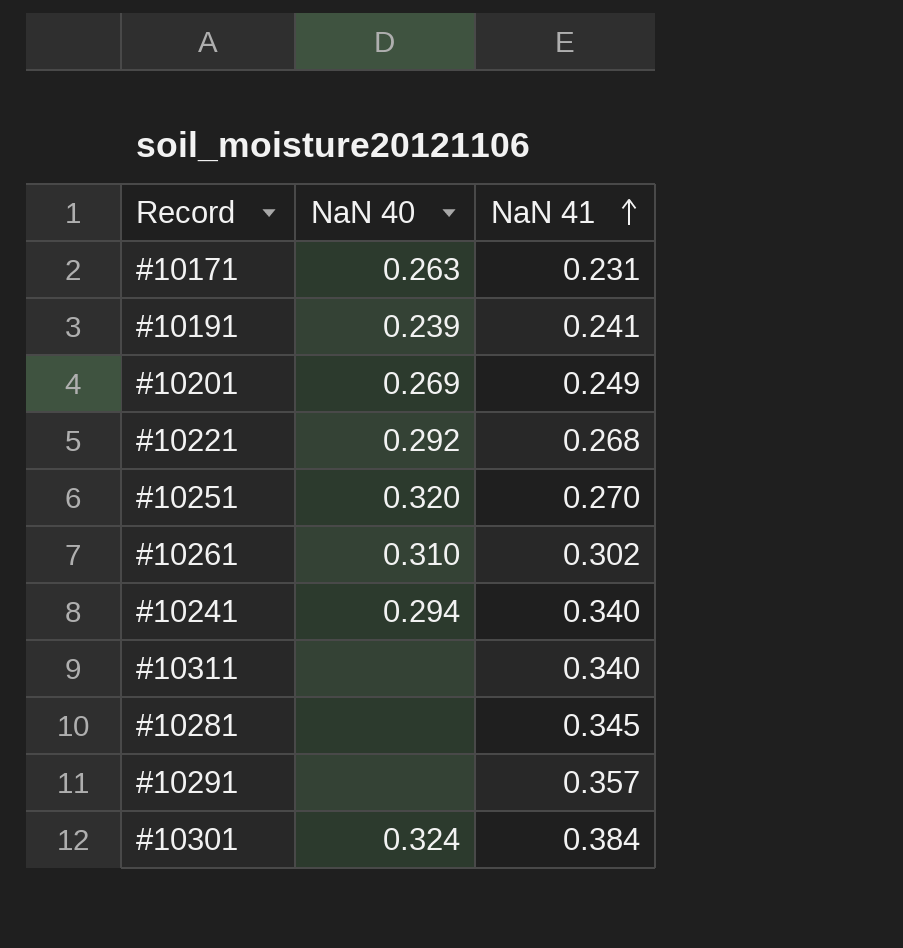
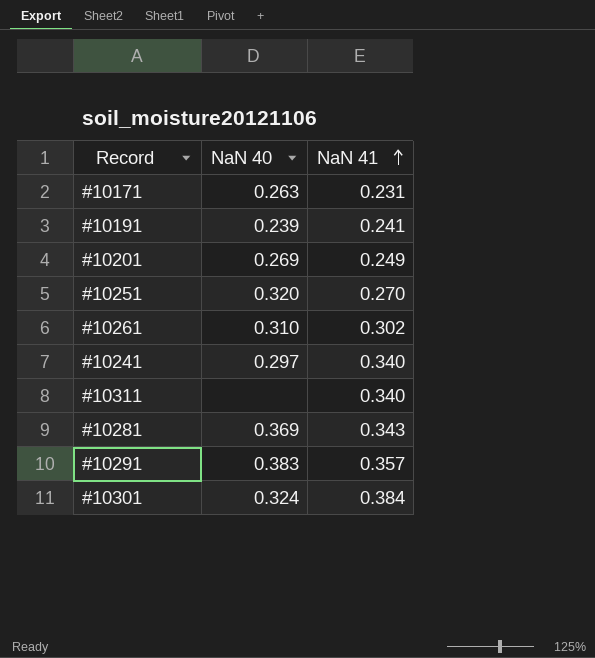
row #10221: 0.292 | 0.268 -> none
#10241 | NaN 40: 0.294 -> 0.297
#10281 | NaN 40: none -> 0.369
#10281 | NaN 41: 0.345 -> 0.343
#10291 | NaN 40: none -> 0.383

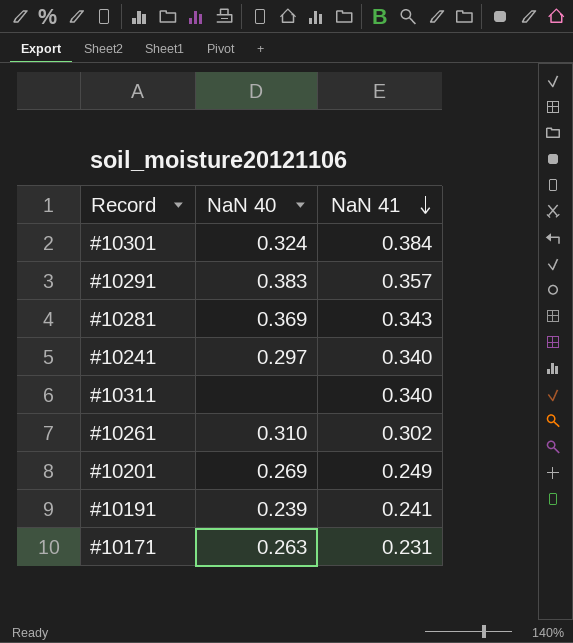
row order: NaN 41 ascending -> NaN 41 descending
row #10251: 0.320 | 0.270 -> none

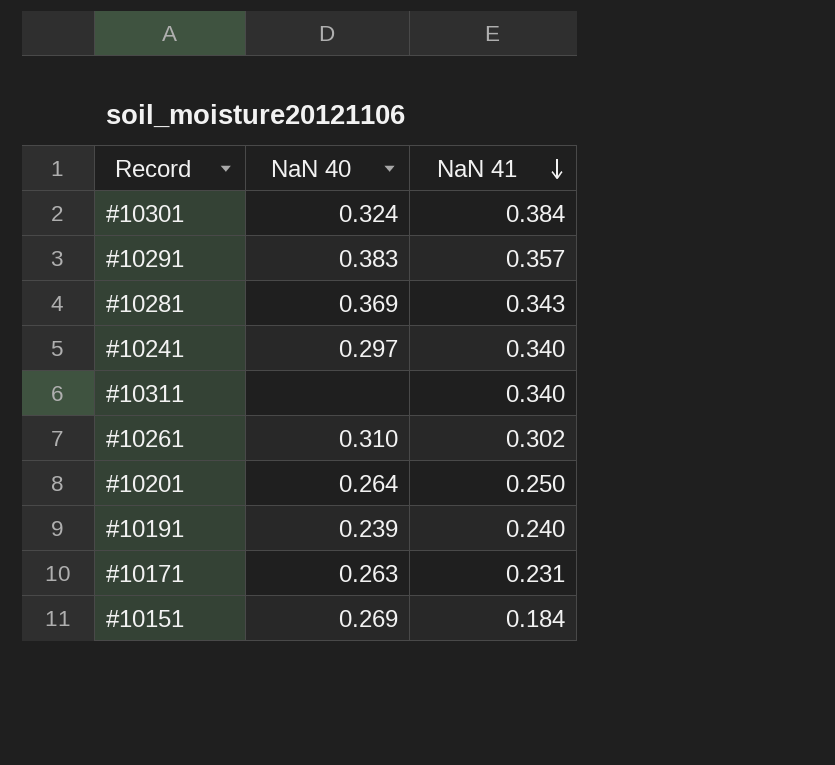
#10201 | NaN 40: 0.269 -> 0.264
#10201 | NaN 41: 0.249 -> 0.250
#10191 | NaN 41: 0.241 -> 0.240
row #10151: none -> 0.269 | 0.184

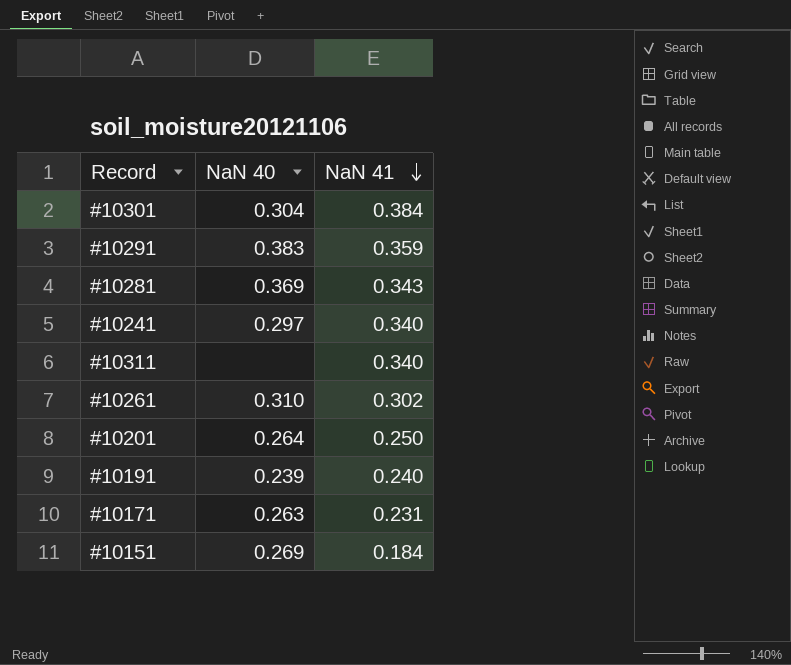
#10301 | NaN 40: 0.324 -> 0.304
#10291 | NaN 41: 0.357 -> 0.359

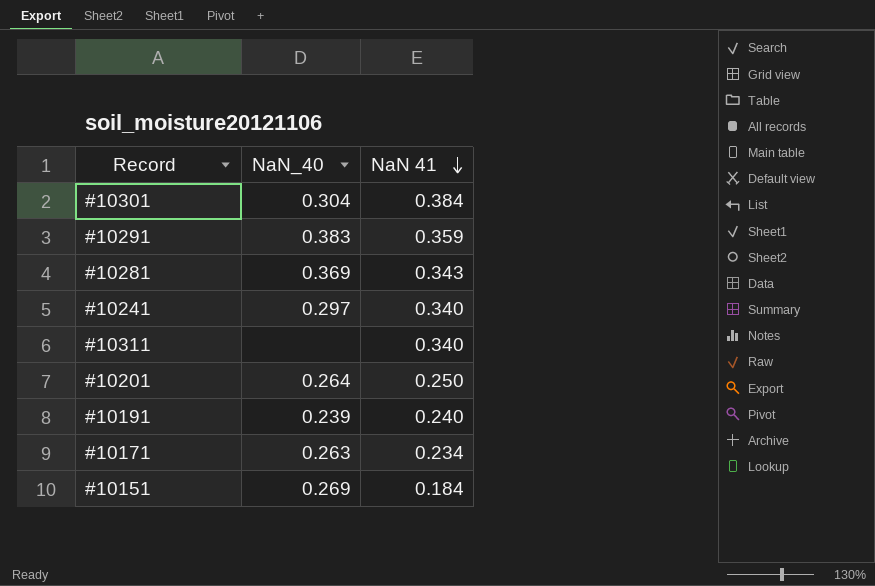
column name: NaN 40 -> NaN_40
row #10261: 0.310 | 0.302 -> none
#10171 | NaN 41: 0.231 -> 0.234

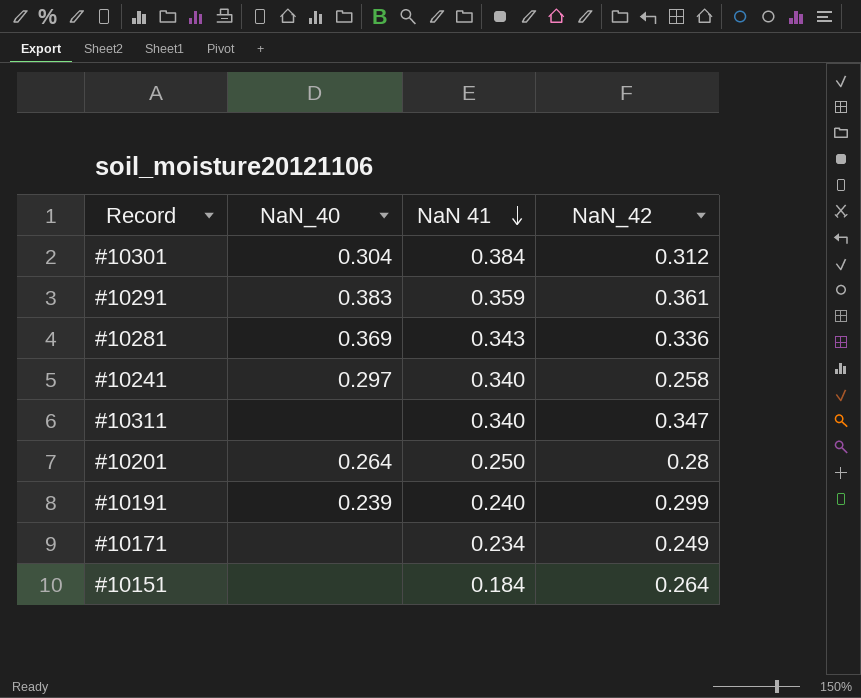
column NaN_42 | position: none -> 4
#10171 | NaN_40: 0.263 -> none
#10151 | NaN_40: 0.269 -> none

